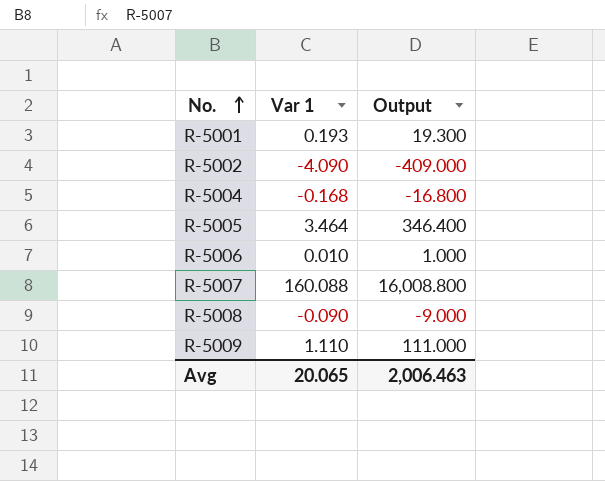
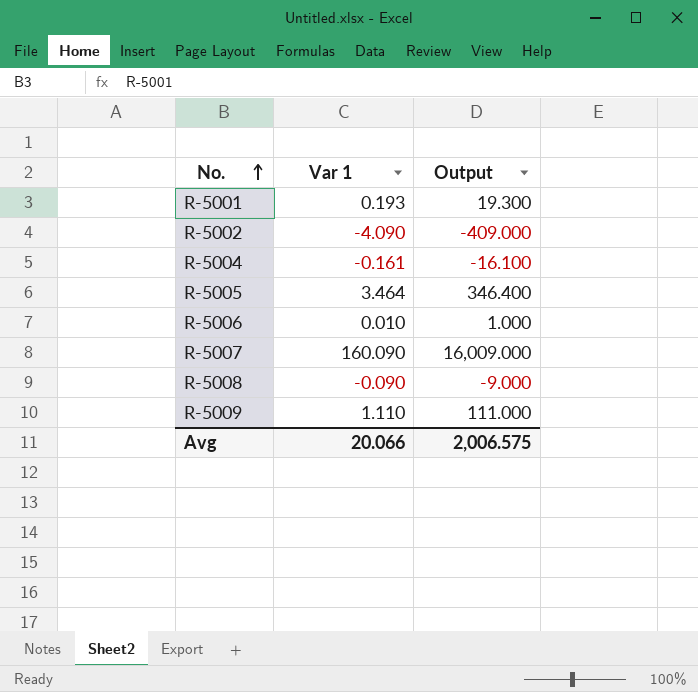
R-5004 | Var 1: -0.168 -> -0.161
R-5004 | Output: -16.800 -> -16.100
R-5007 | Var 1: 160.088 -> 160.090
R-5007 | Output: 16,008.800 -> 16,009.000
Avg | Var 1: 20.065 -> 20.066
Avg | Output: 2,006.463 -> 2,006.575

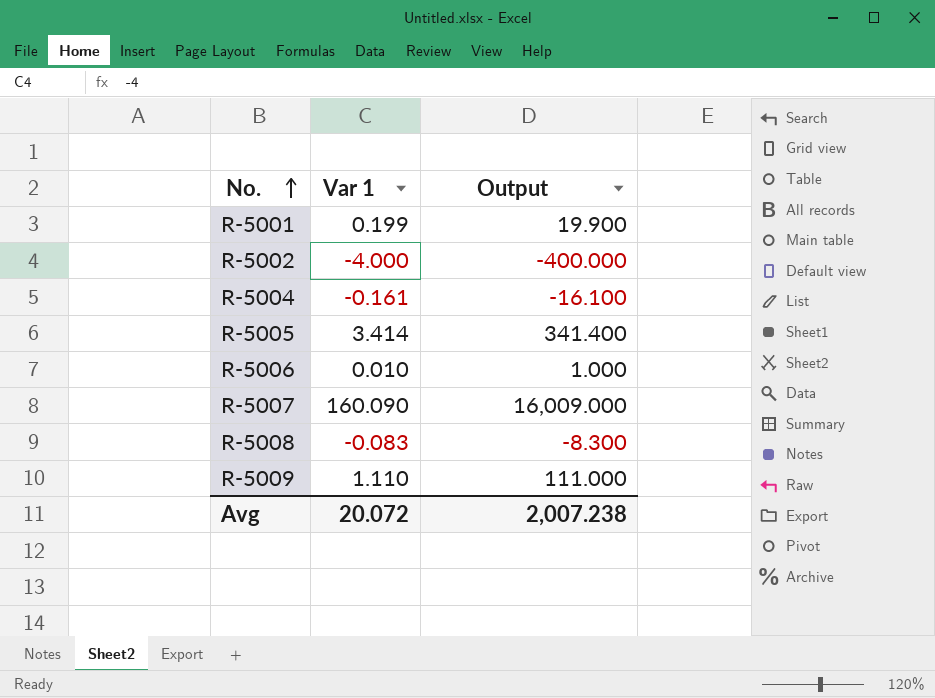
R-5001 | Var 1: 0.193 -> 0.199
R-5001 | Output: 19.300 -> 19.900
R-5002 | Var 1: -4.090 -> -4.000
R-5002 | Output: -409.000 -> -400.000
R-5005 | Var 1: 3.464 -> 3.414
R-5005 | Output: 346.400 -> 341.400
R-5008 | Var 1: -0.090 -> -0.083
R-5008 | Output: -9.000 -> -8.300
Avg | Var 1: 20.066 -> 20.072
Avg | Output: 2,006.575 -> 2,007.238

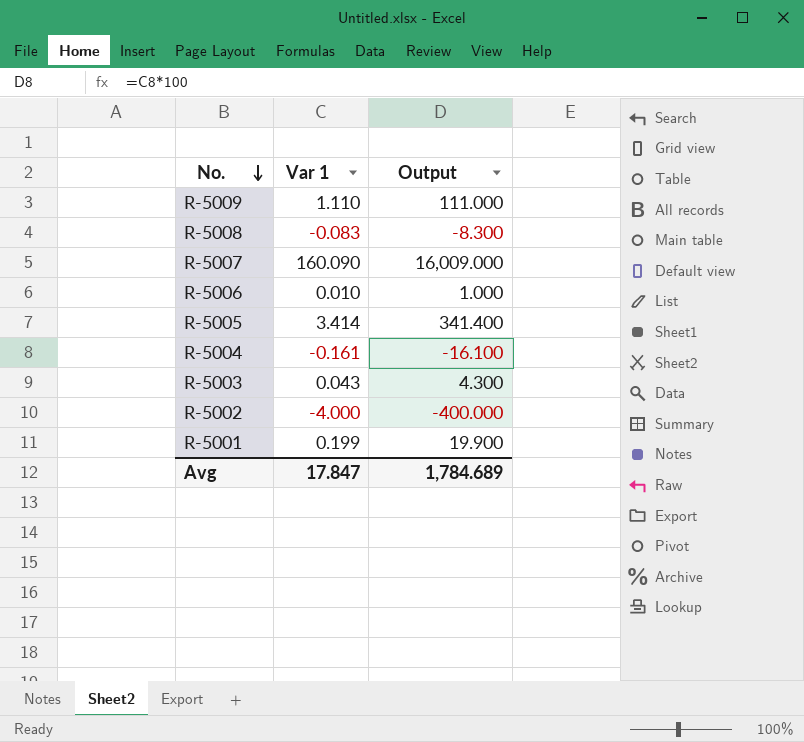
row order: No. ascending -> No. descending
row R-5003: none -> 0.043 | 4.300
Avg | Var 1: 20.072 -> 17.847
Avg | Output: 2,007.238 -> 1,784.689

